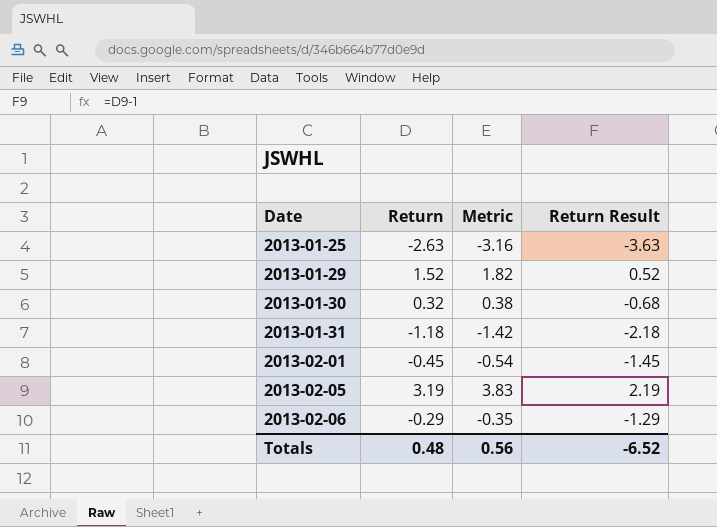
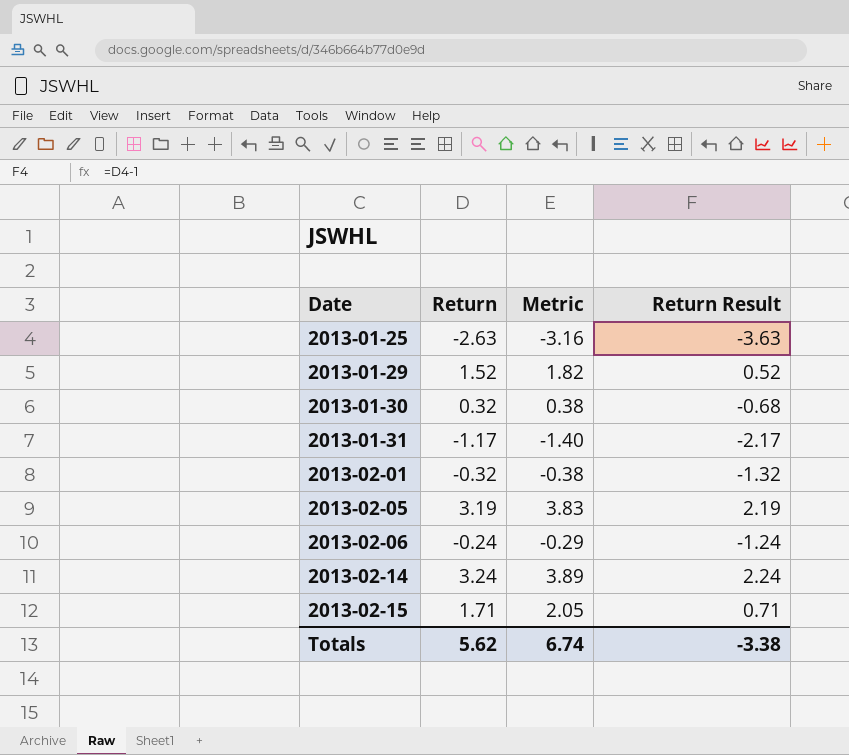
2013-01-31 | Return: -1.18 -> -1.17
2013-01-31 | Metric: -1.42 -> -1.40
2013-01-31 | Return Result: -2.18 -> -2.17
2013-02-01 | Return: -0.45 -> -0.32
2013-02-01 | Metric: -0.54 -> -0.38
2013-02-01 | Return Result: -1.45 -> -1.32
2013-02-06 | Return: -0.29 -> -0.24
2013-02-06 | Metric: -0.35 -> -0.29
2013-02-06 | Return Result: -1.29 -> -1.24
row 2013-02-14: none -> 3.24 | 3.89 | 2.24
row 2013-02-15: none -> 1.71 | 2.05 | 0.71
Totals | Return: 0.48 -> 5.62
Totals | Metric: 0.56 -> 6.74
Totals | Return Result: -6.52 -> -3.38

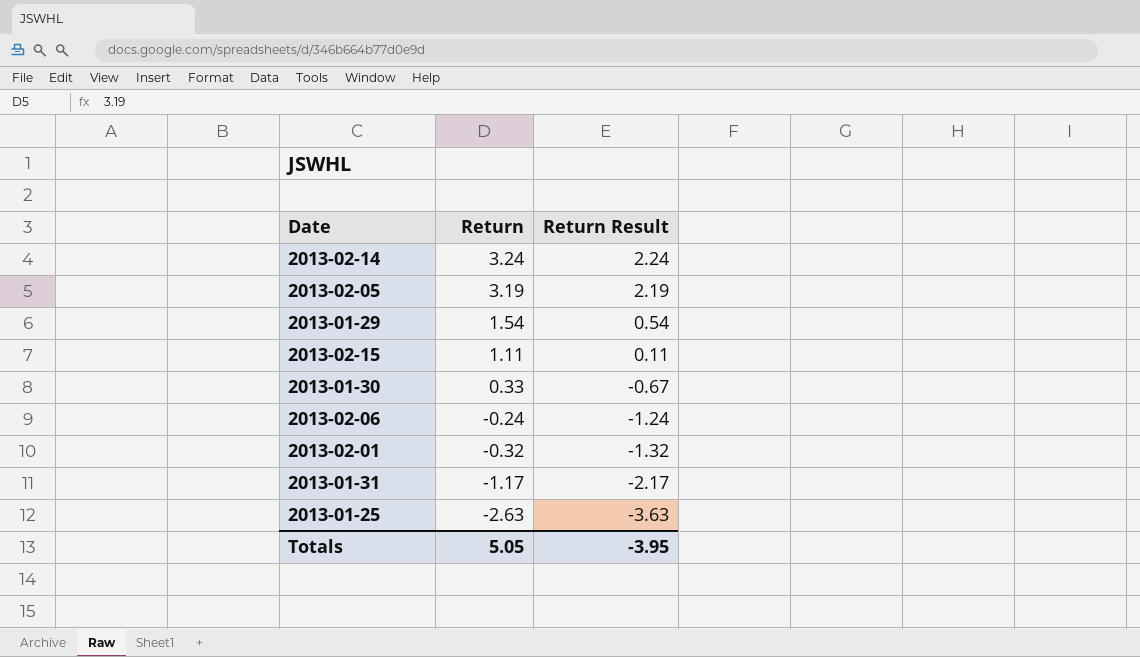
row order: Date ascending -> Return descending
column Metric | formula: [Return] * 1.2 -> none
2013-01-29 | Return: 1.52 -> 1.54
2013-01-29 | Return Result: 0.52 -> 0.54
2013-02-15 | Return: 1.71 -> 1.11
2013-02-15 | Return Result: 0.71 -> 0.11
2013-01-30 | Return: 0.32 -> 0.33
2013-01-30 | Return Result: -0.68 -> -0.67
Totals | Return: 5.62 -> 5.05
Totals | Return Result: -3.38 -> -3.95

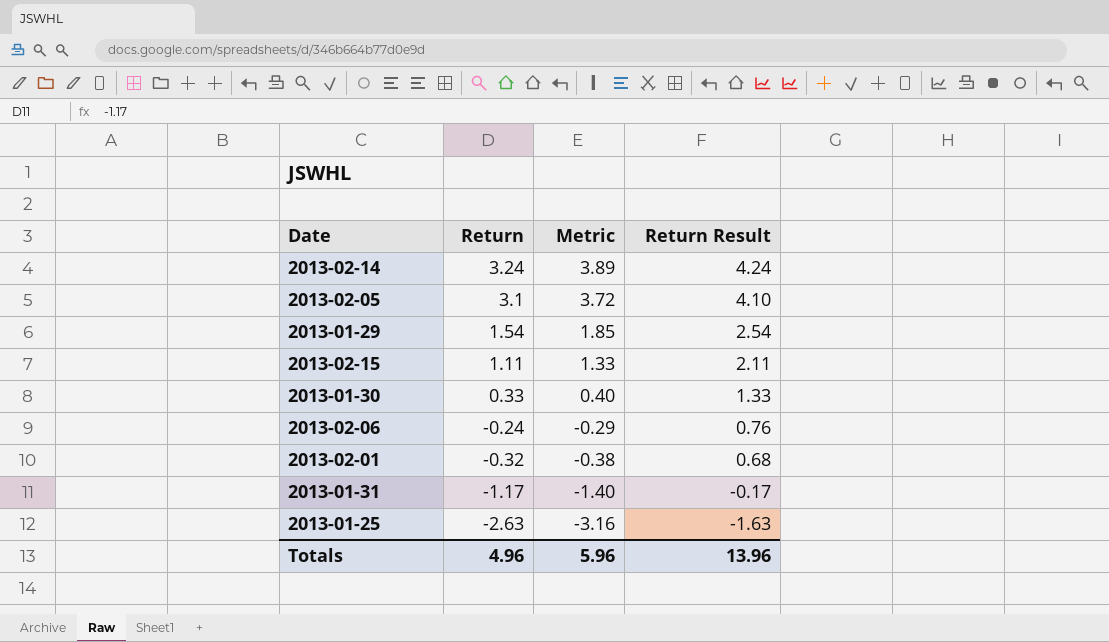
column Metric | formula: none -> [Return] * 1.2
column Return Result | formula: [Return] - 1 -> [Return] + 1
2013-02-05 | Return: 3.19 -> 3.1
Totals | Return: 5.05 -> 4.96
Totals | Return Result: -3.95 -> 13.96

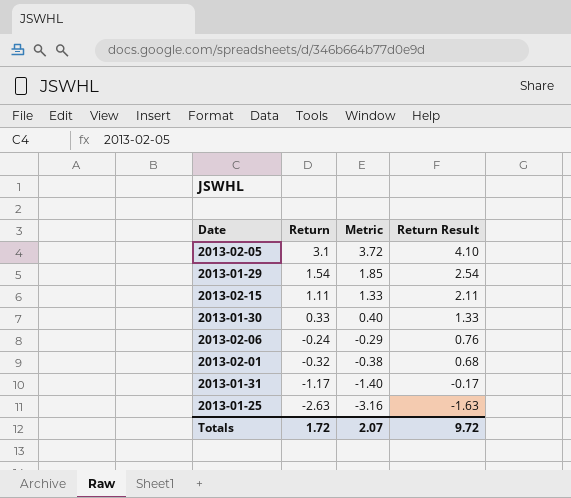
row 2013-02-14: 3.24 | 3.89 | 4.24 -> none
Totals | Return: 4.96 -> 1.72
Totals | Metric: 5.96 -> 2.07
Totals | Return Result: 13.96 -> 9.72

